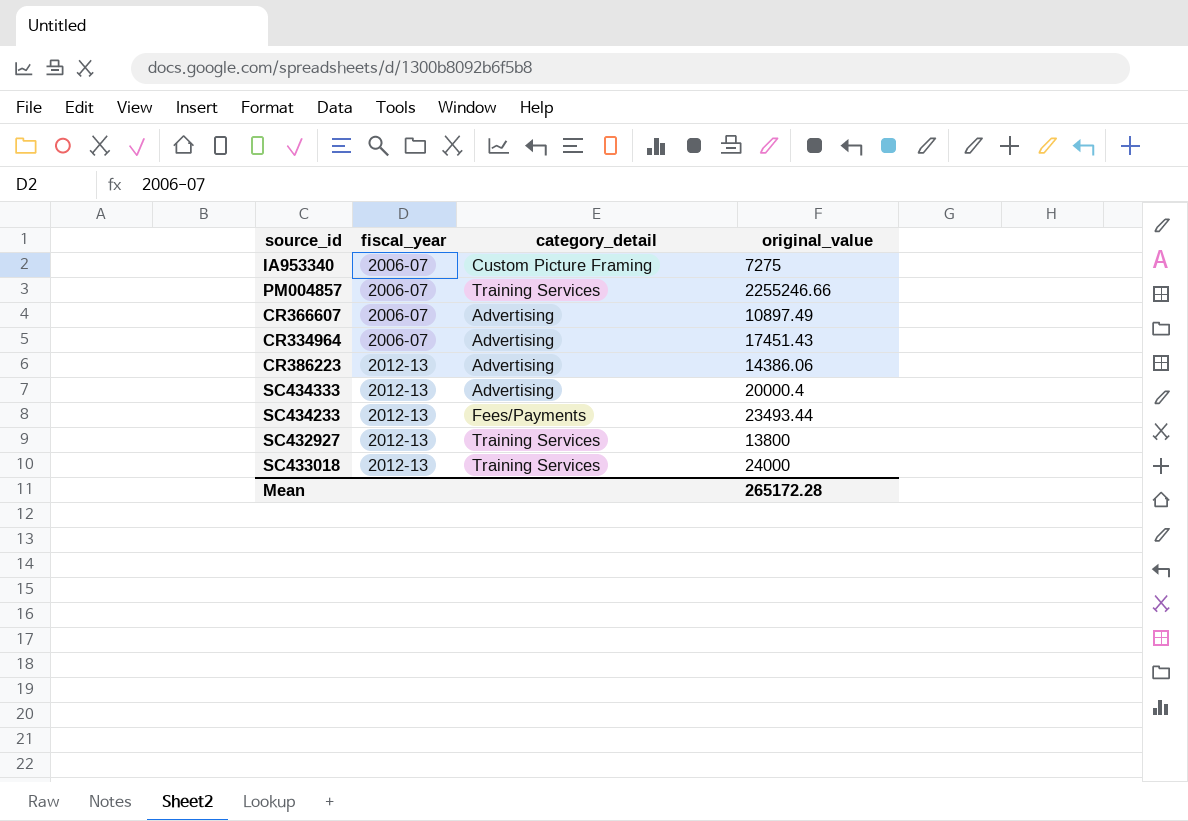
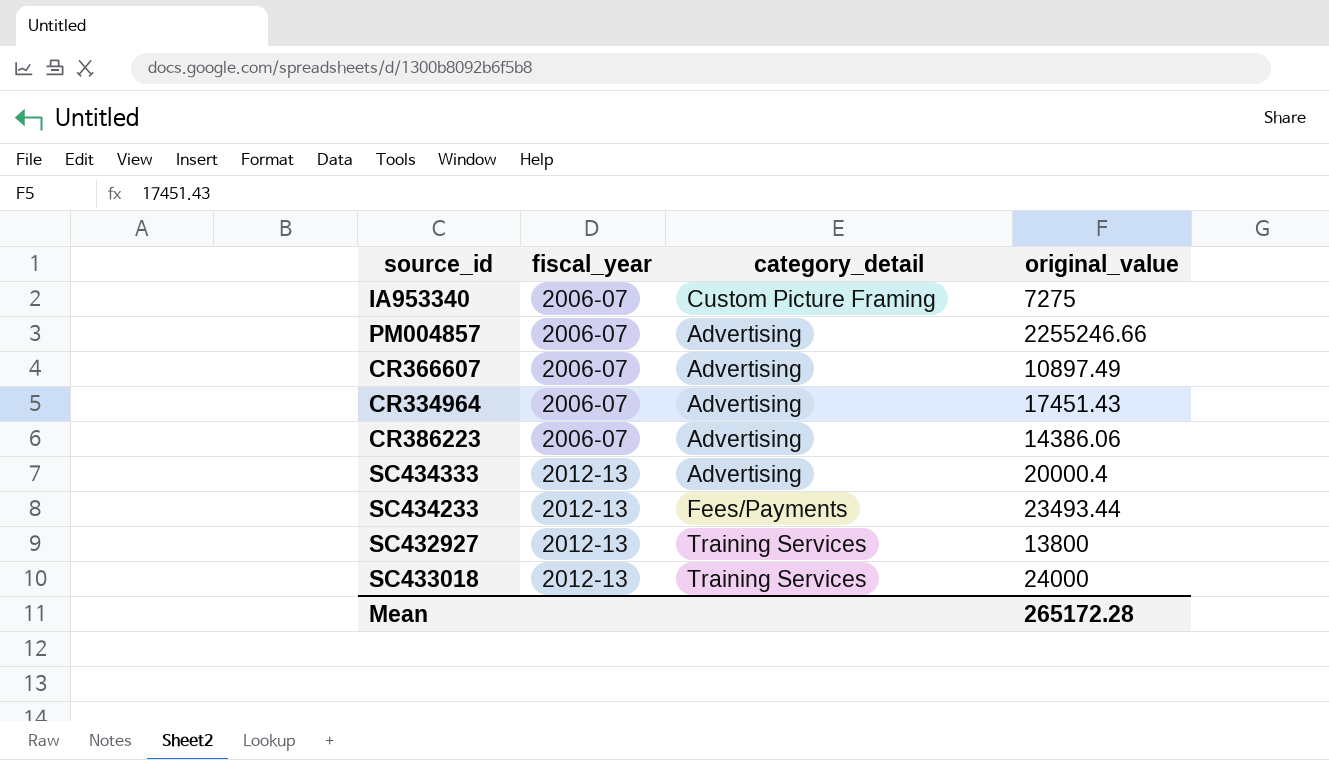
PM004857 | category_detail: Training Services -> Advertising
CR386223 | fiscal_year: 2012-13 -> 2006-07

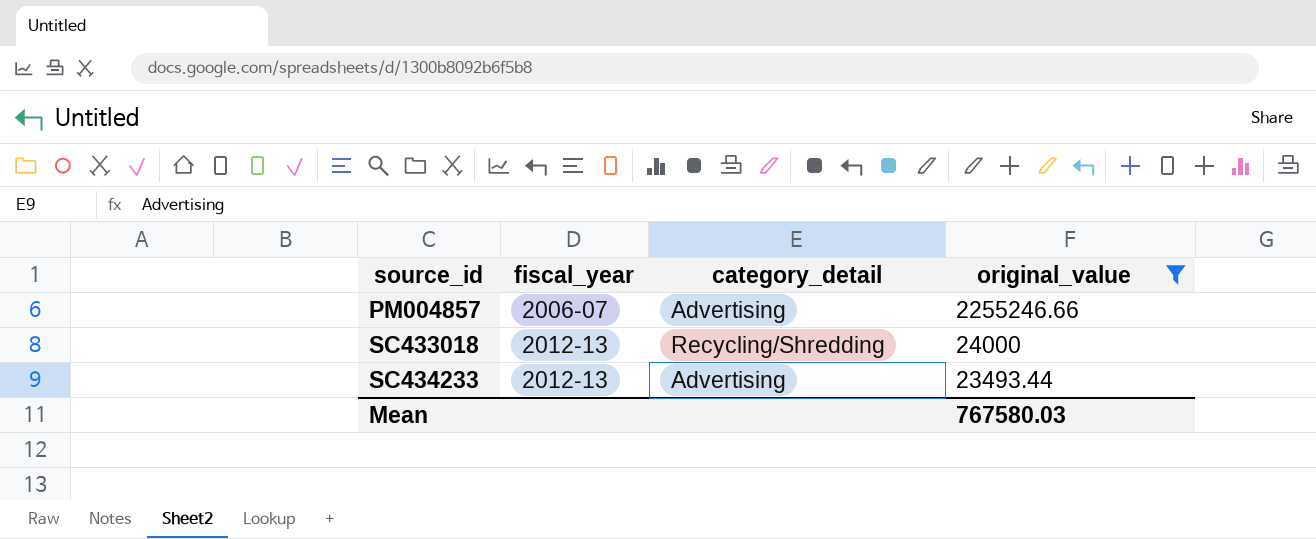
filter: none -> original_value >= 23493.44
row order: fiscal_year ascending -> source_id ascending
SC433018 | category_detail: Training Services -> Recycling/Shredding
SC434233 | category_detail: Fees/Payments -> Advertising
Mean | original_value: 265172.28 -> 767580.03

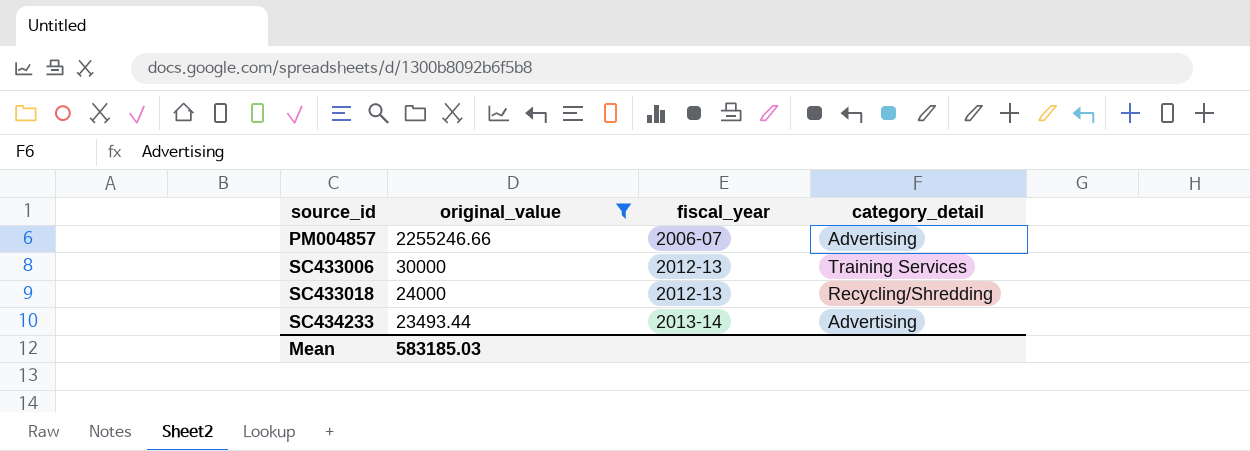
column original_value | position: 4 -> 2
row SC433006: none -> 30000 | 2012-13 | Training Services
SC434233 | fiscal_year: 2012-13 -> 2013-14
Mean | original_value: 767580.03 -> 583185.03

